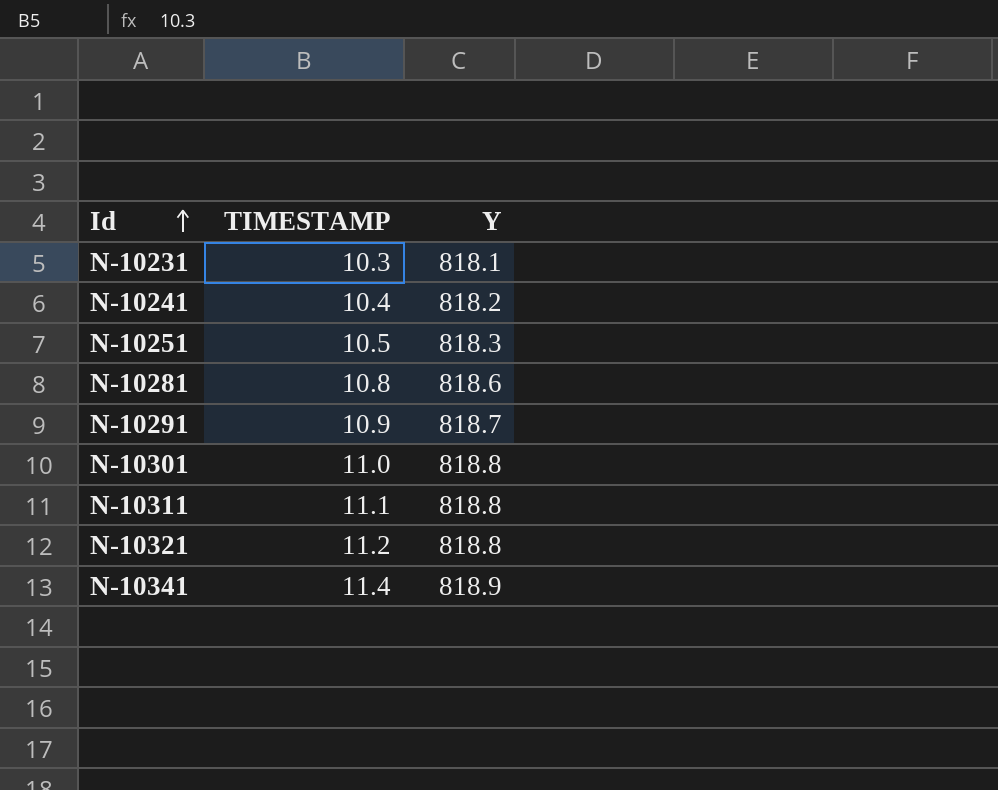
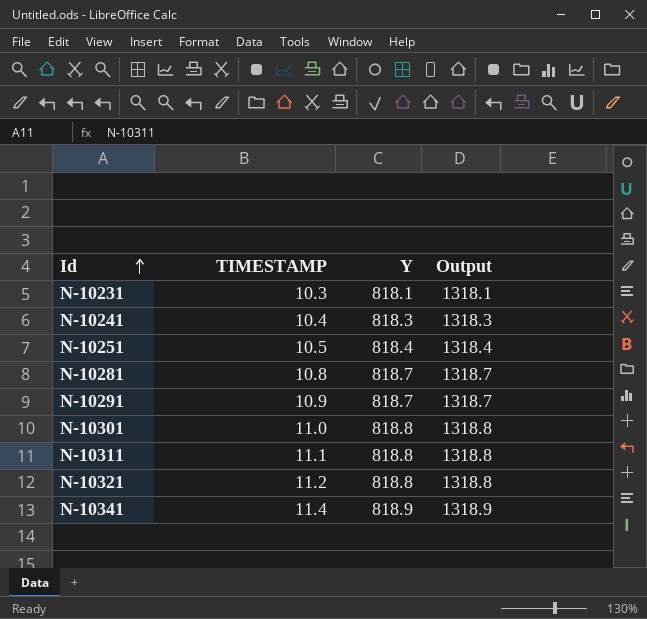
column Output | formula: none -> [Y] + 500
N-10241 | Y: 818.2 -> 818.3
N-10251 | Y: 818.3 -> 818.4
N-10281 | Y: 818.6 -> 818.7

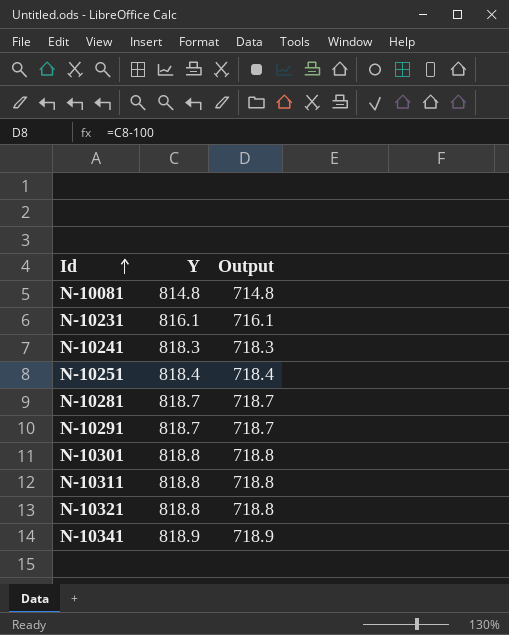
column TIMESTAMP | position: 2 -> none
column Output | formula: [Y] + 500 -> [Y] - 100
row N-10081: none -> 814.8 | 714.8
N-10231 | Y: 818.1 -> 816.1

